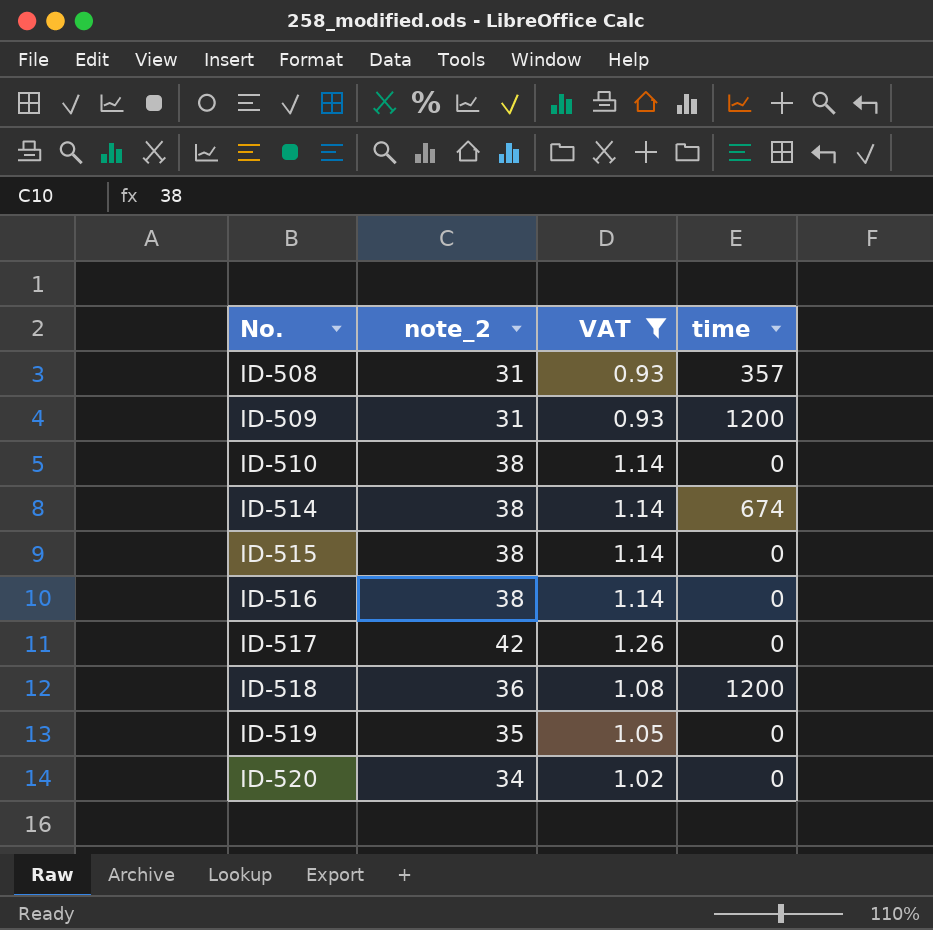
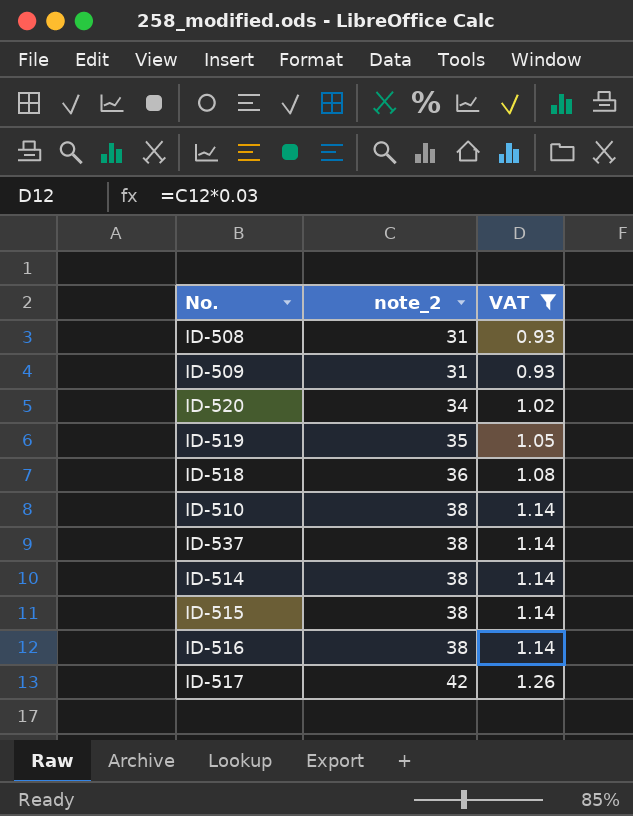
row order: No. ascending -> note_2 ascending
column time | position: 4 -> none
row ID-537: none -> 38 | 1.14

